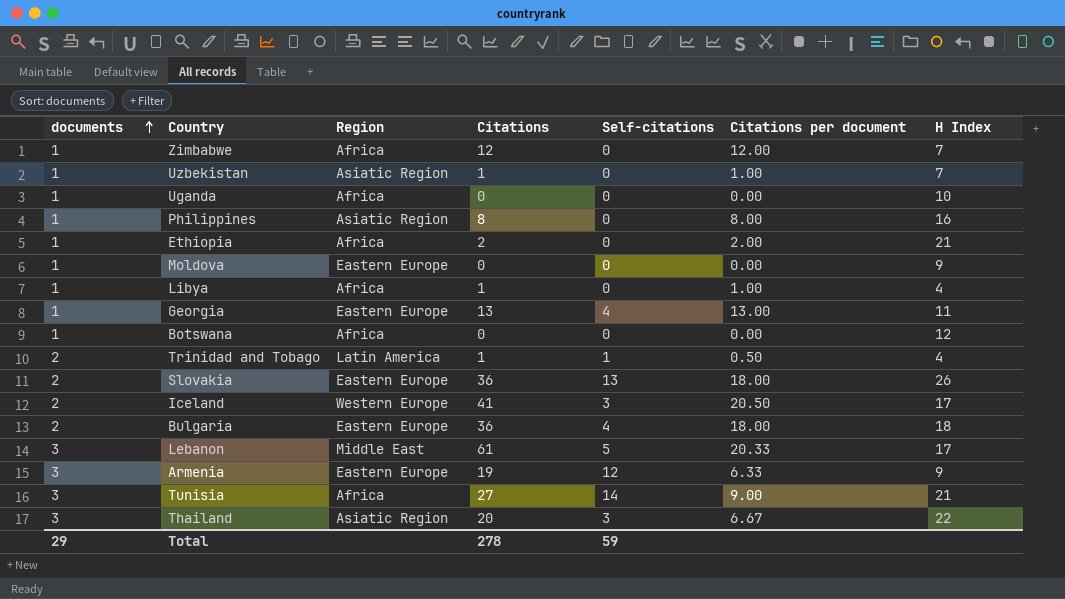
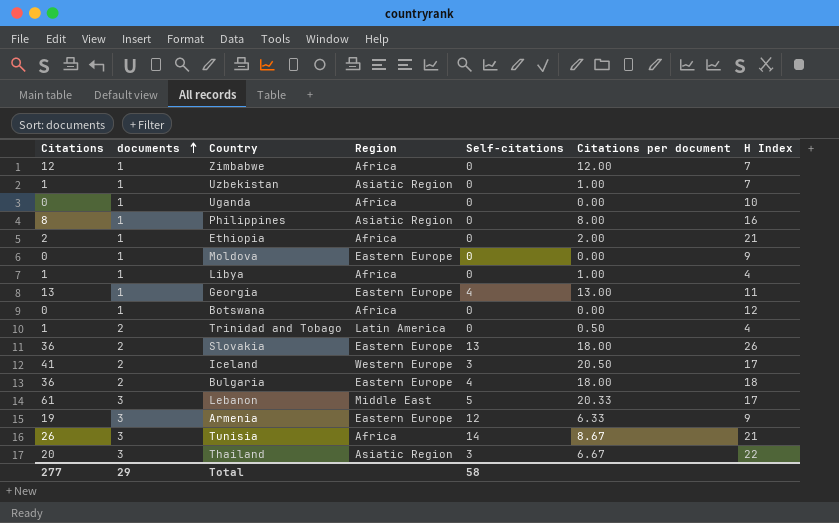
column Citations | position: 4 -> 1
Trinidad and Tobago | Self-citations: 1 -> 0
Tunisia | Citations: 27 -> 26
Tunisia | Citations per document: 9.00 -> 8.67
Total | Citations: 278 -> 277
Total | Self-citations: 59 -> 58

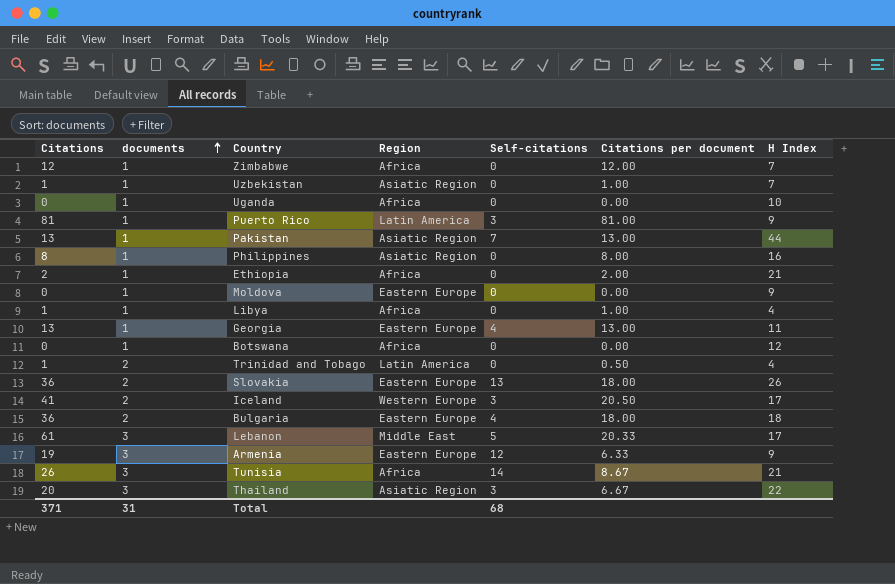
row Puerto Rico: none -> 81 | 1 | Latin America | 3 | 81.00 | 9
row Pakistan: none -> 13 | 1 | Asiatic Region | 7 | 13.00 | 44
Total | Citations: 277 -> 371
Total | documents: 29 -> 31
Total | Self-citations: 58 -> 68

